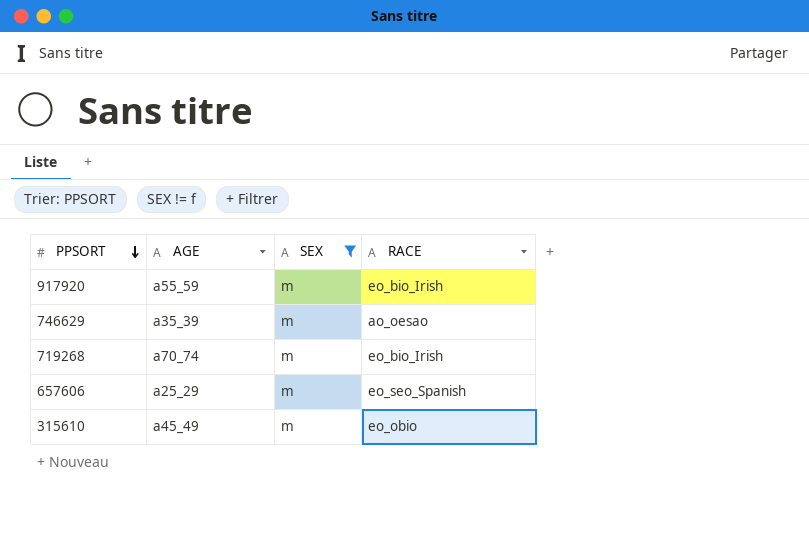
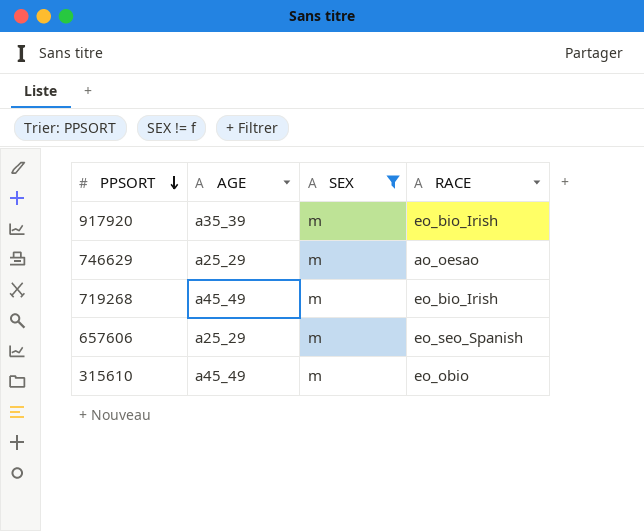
917920 | AGE: a55_59 -> a35_39
746629 | AGE: a35_39 -> a25_29
719268 | AGE: a70_74 -> a45_49

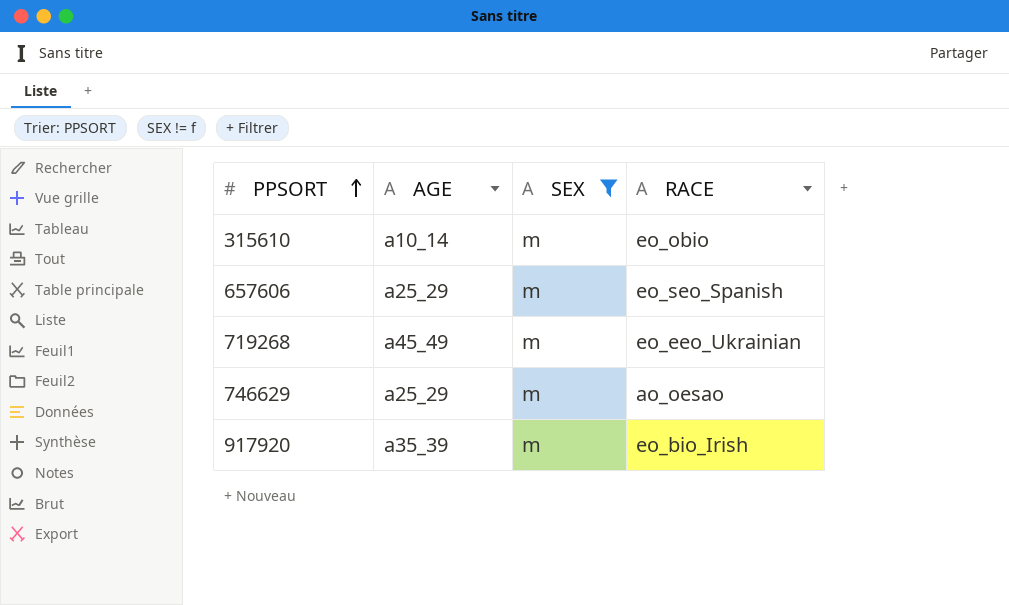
row order: PPSORT descending -> PPSORT ascending
315610 | AGE: a45_49 -> a10_14
719268 | RACE: eo_bio_Irish -> eo_eeo_Ukrainian

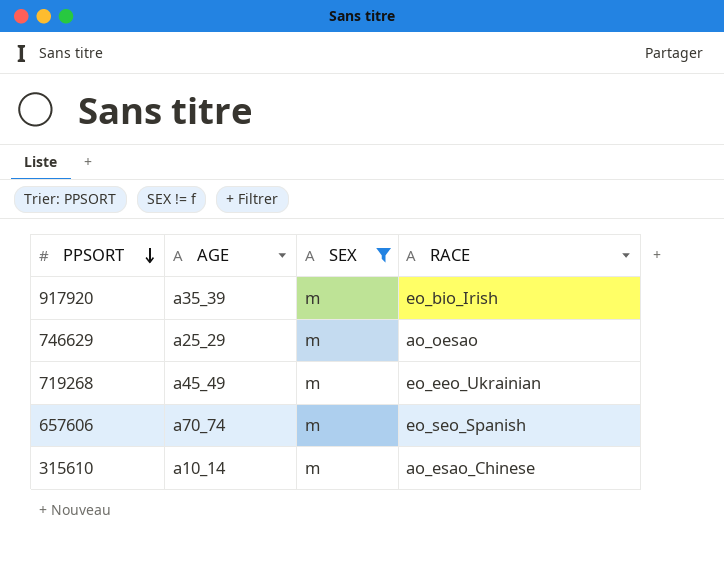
row order: PPSORT ascending -> PPSORT descending
657606 | AGE: a25_29 -> a70_74
315610 | RACE: eo_obio -> ao_esao_Chinese

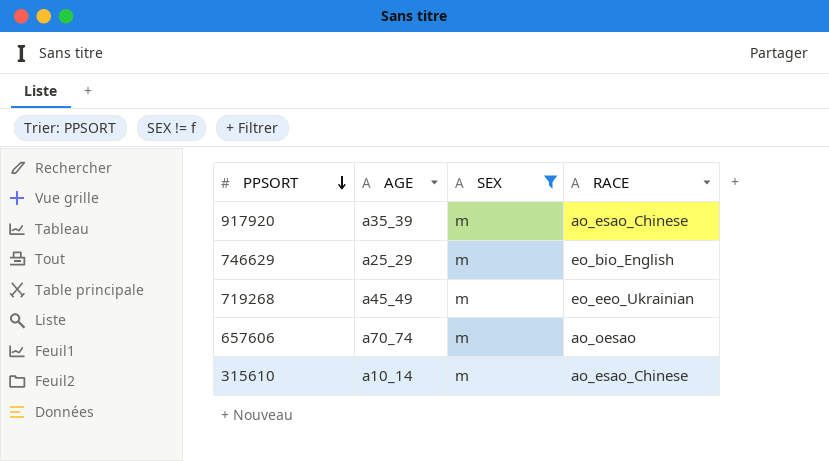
917920 | RACE: eo_bio_Irish -> ao_esao_Chinese
746629 | RACE: ao_oesao -> eo_bio_English
657606 | RACE: eo_seo_Spanish -> ao_oesao

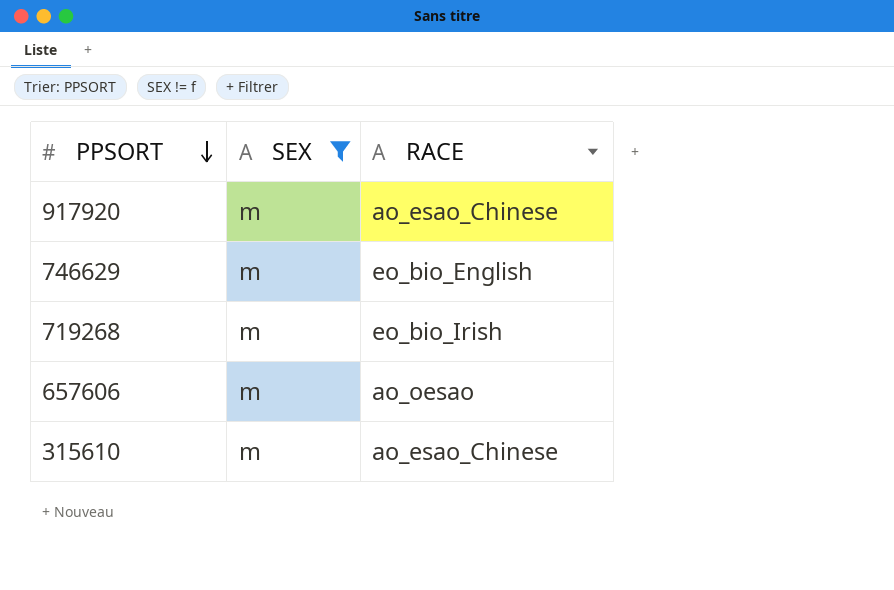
column AGE | position: 2 -> none
719268 | RACE: eo_eeo_Ukrainian -> eo_bio_Irish

